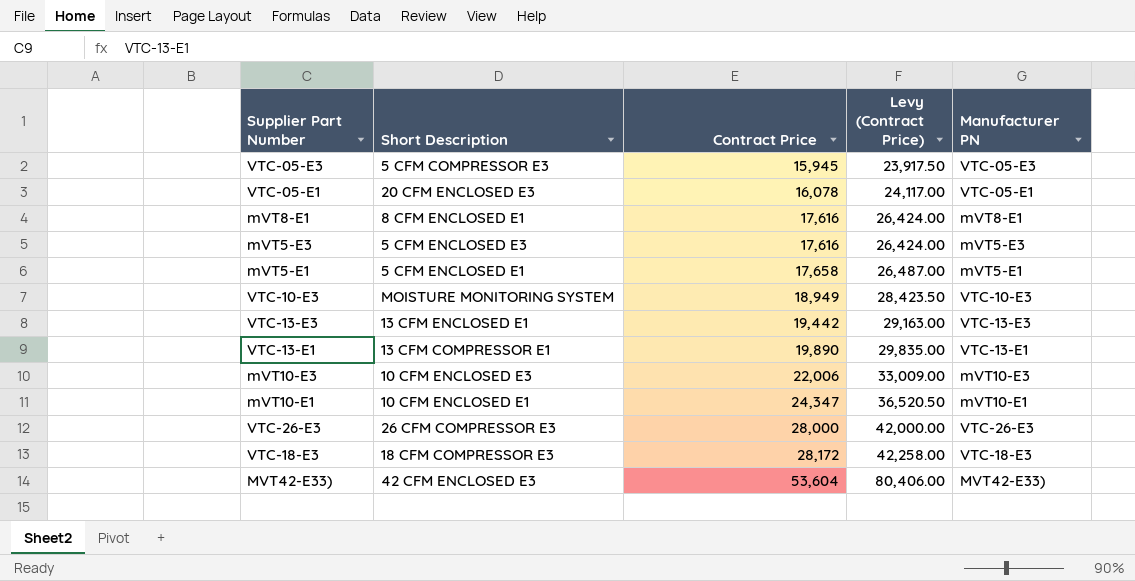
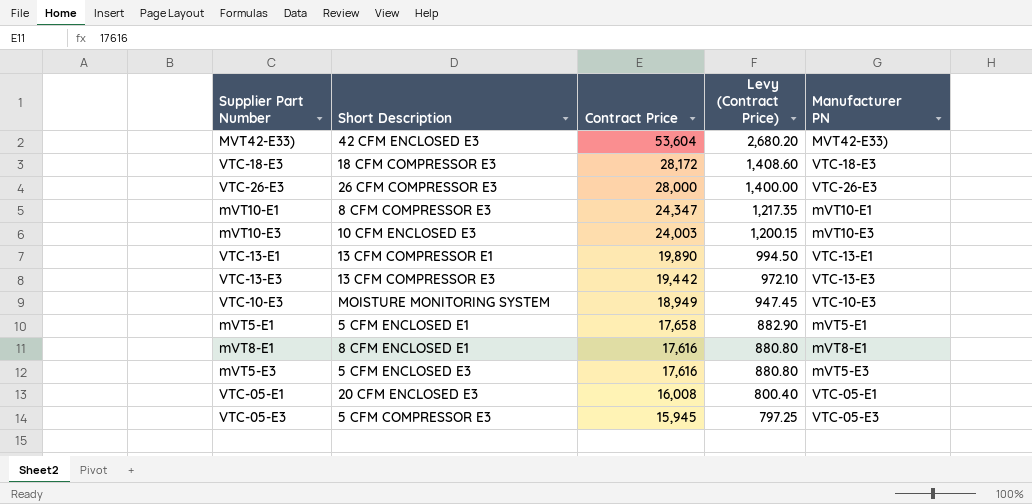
row order: Contract Price ascending -> Contract Price descending
column Levy (Contract Price) | formula: [Contract Price] * 1.5 -> [Contract Price] * 0.05
mVT10-E1 | Short Description: 10 CFM ENCLOSED E1 -> 8 CFM COMPRESSOR E3
mVT10-E3 | Contract Price: 22,006 -> 24,003
VTC-13-E3 | Short Description: 13 CFM ENCLOSED E1 -> 13 CFM COMPRESSOR E3
VTC-05-E1 | Contract Price: 16,078 -> 16,008

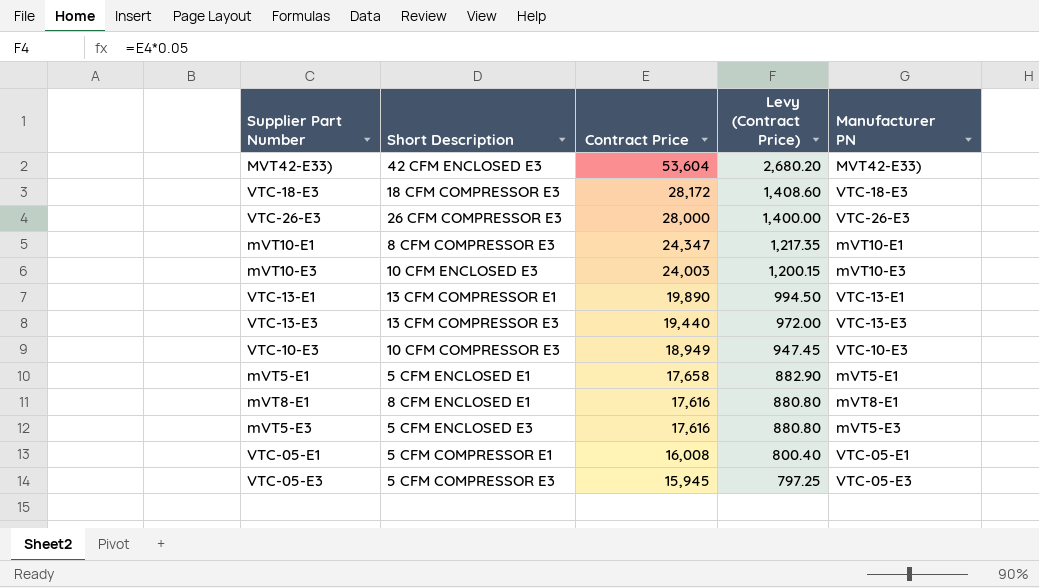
VTC-13-E3 | Contract Price: 19,442 -> 19,440
VTC-13-E3 | Levy (Contract Price): 972.10 -> 972.00
VTC-10-E3 | Short Description: MOISTURE MONITORING SYSTEM -> 10 CFM COMPRESSOR E3
VTC-05-E1 | Short Description: 20 CFM ENCLOSED E3 -> 5 CFM COMPRESSOR E1

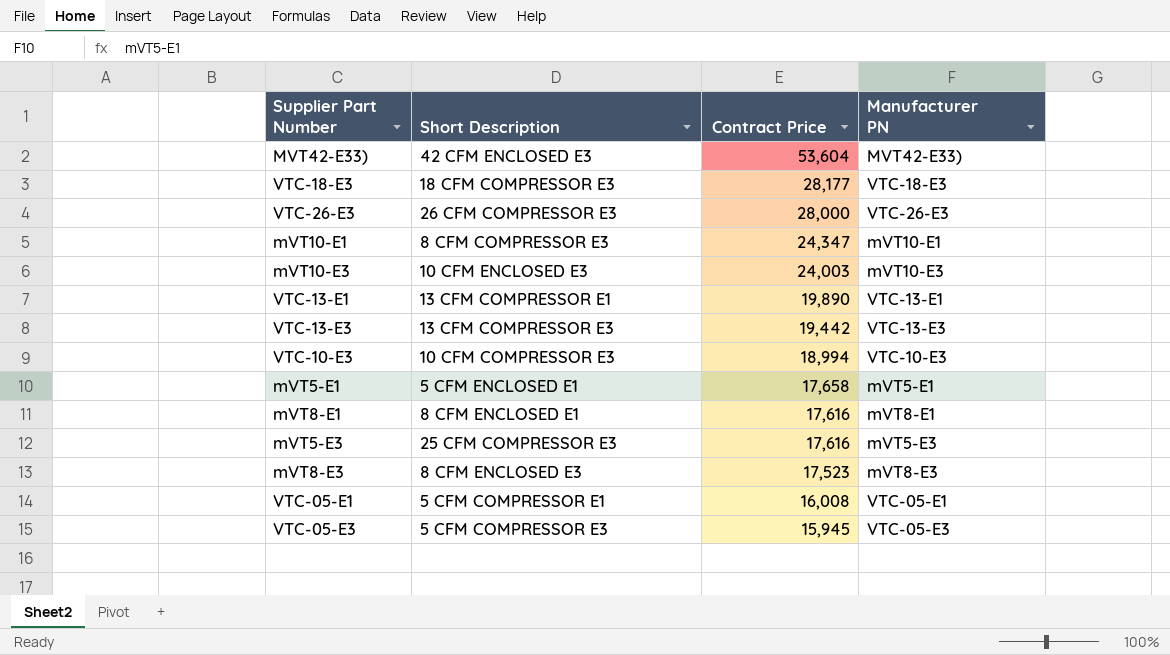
column Levy (Contract Price) | formula: [Contract Price] * 0.05 -> none
VTC-18-E3 | Contract Price: 28,172 -> 28,177
VTC-13-E3 | Contract Price: 19,440 -> 19,442
VTC-10-E3 | Contract Price: 18,949 -> 18,994
mVT5-E3 | Short Description: 5 CFM ENCLOSED E3 -> 25 CFM COMPRESSOR E3
row mVT8-E3: none -> 8 CFM ENCLOSED E3 | 17,523 | mVT8-E3

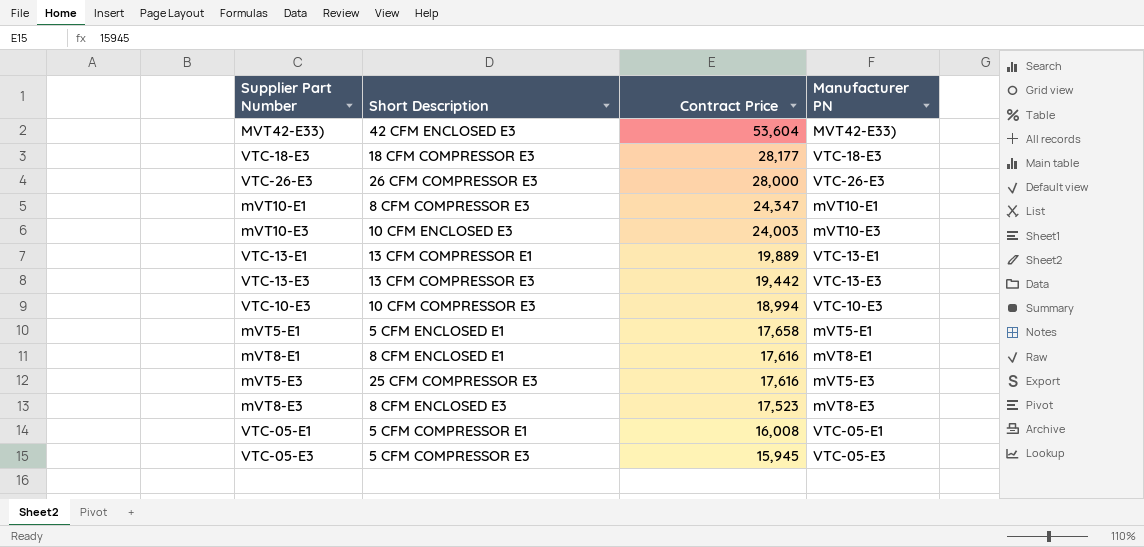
VTC-13-E1 | Contract Price: 19,890 -> 19,889

